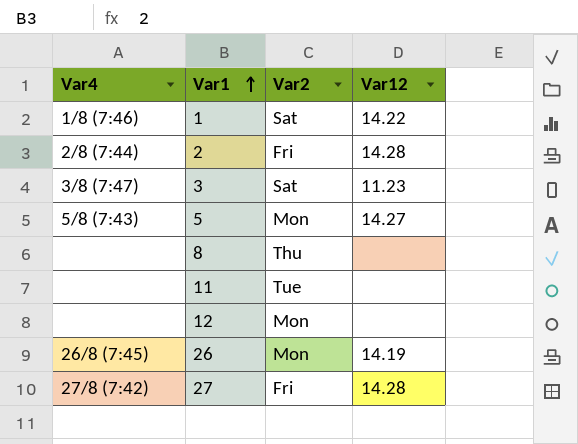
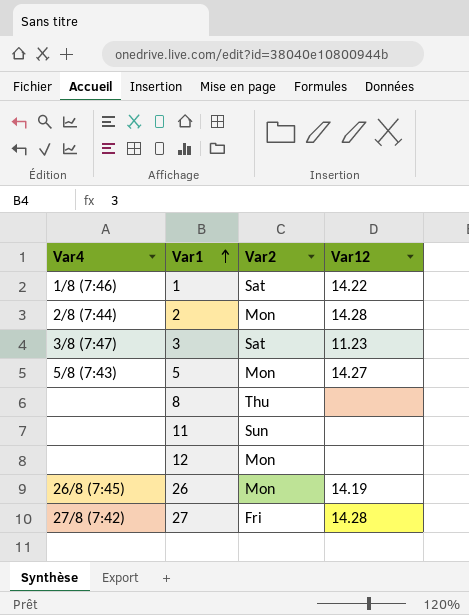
2 | Var2: Fri -> Mon
11 | Var2: Tue -> Sun

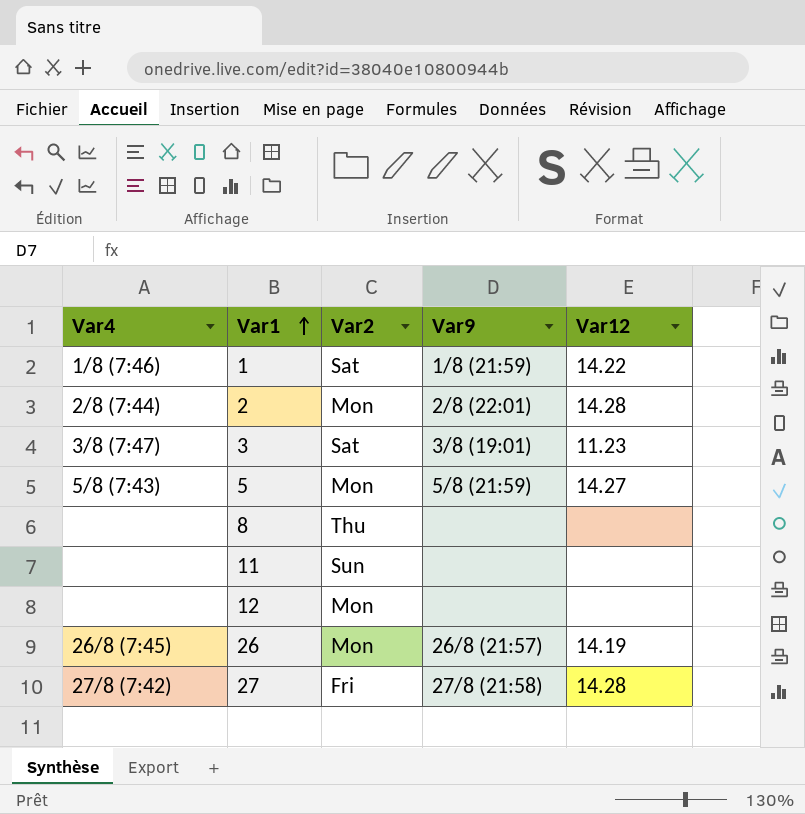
column Var9 | position: none -> 4

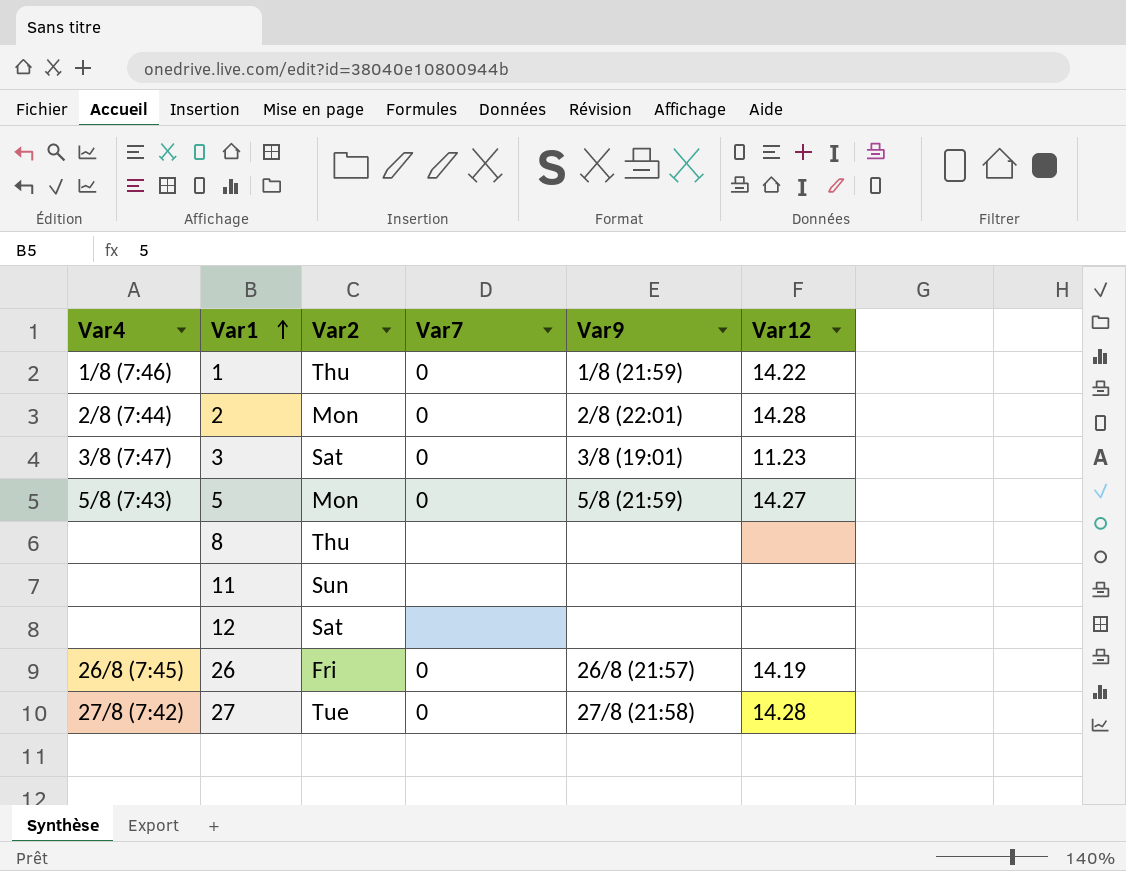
column Var7 | position: none -> 4
1 | Var2: Sat -> Thu
12 | Var2: Mon -> Sat
26 | Var2: Mon -> Fri
27 | Var2: Fri -> Tue

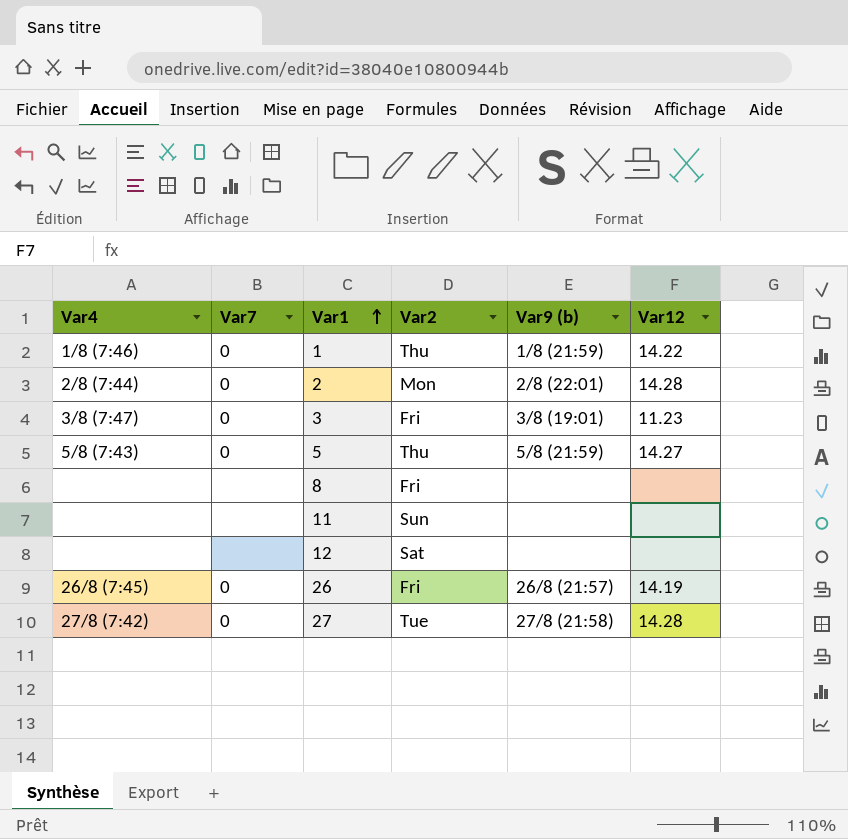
column Var7 | position: 4 -> 2
column name: Var9 -> Var9 (b)
3 | Var2: Sat -> Fri
5 | Var2: Mon -> Thu
8 | Var2: Thu -> Fri

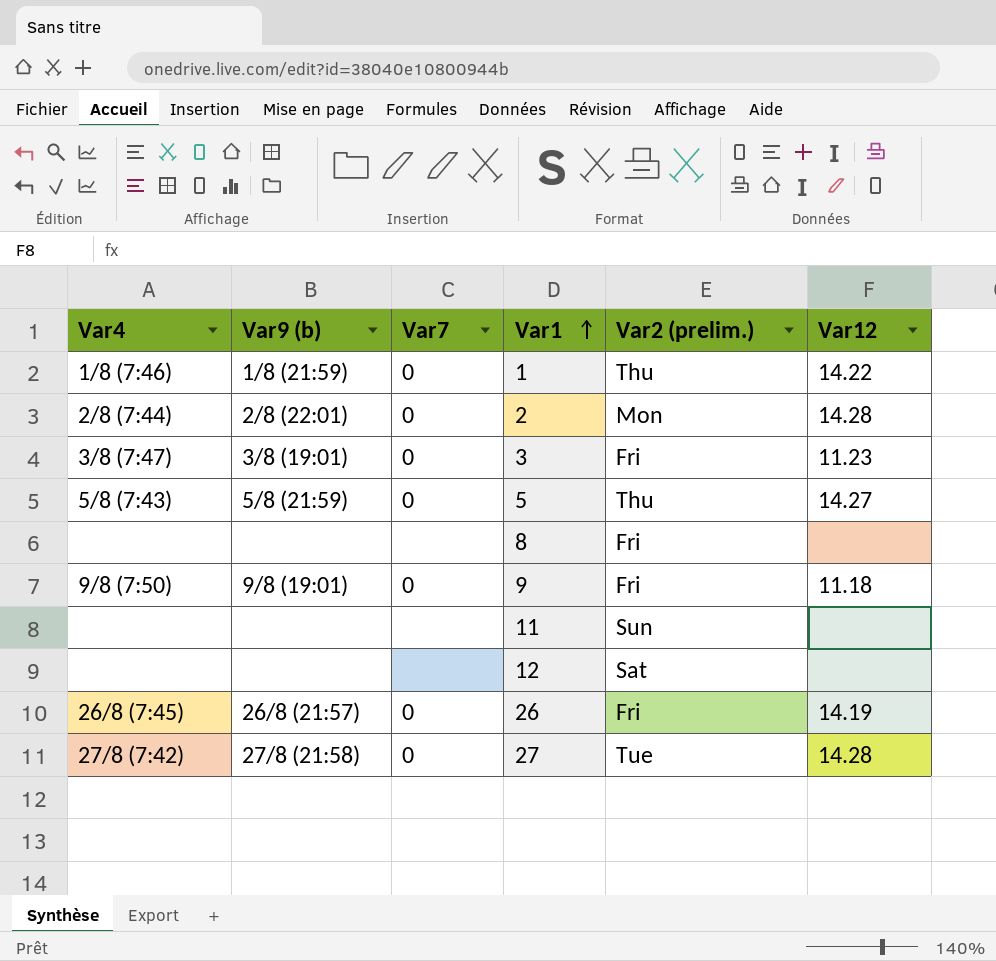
column Var9 (b) | position: 5 -> 2
column name: Var2 -> Var2 (prelim.)
row 9: none -> 9/8 (7:50) | 9/8 (19:01) | 0 | Fri | 11.18

